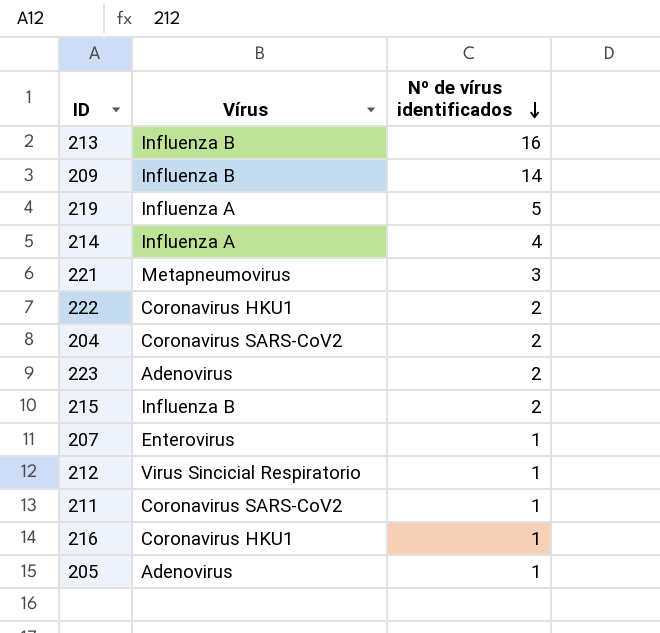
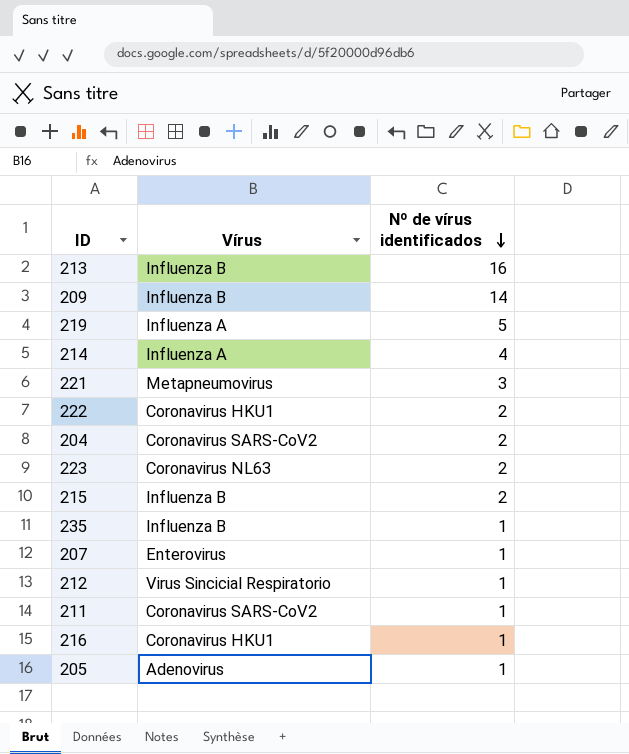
223 | Vírus: Adenovirus -> Coronavirus NL63
row 235: none -> Influenza B | 1

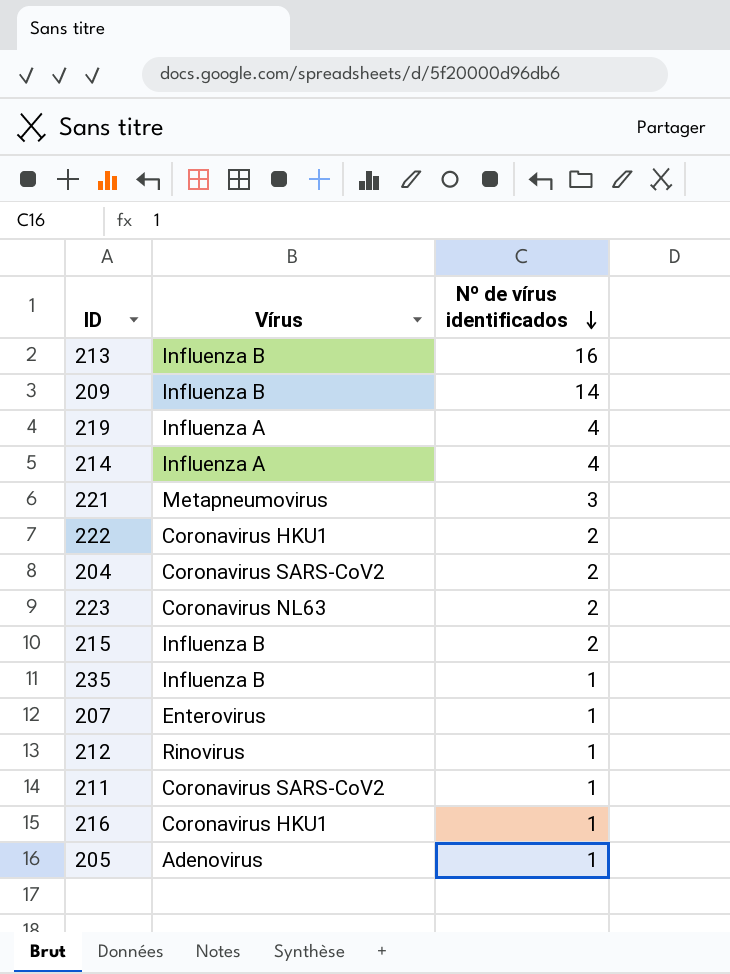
219 | Nº de vírus identificados: 5 -> 4
212 | Vírus: Virus Sincicial Respiratorio -> Rinovirus

